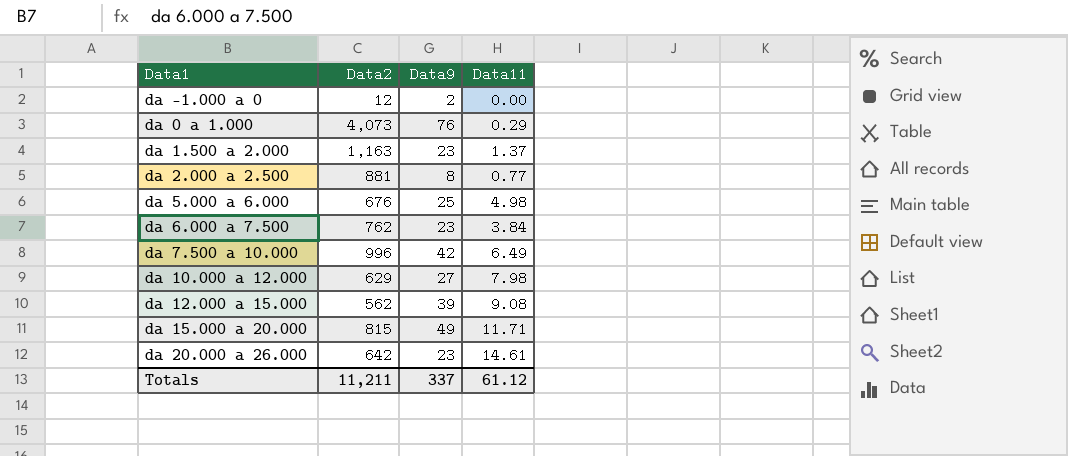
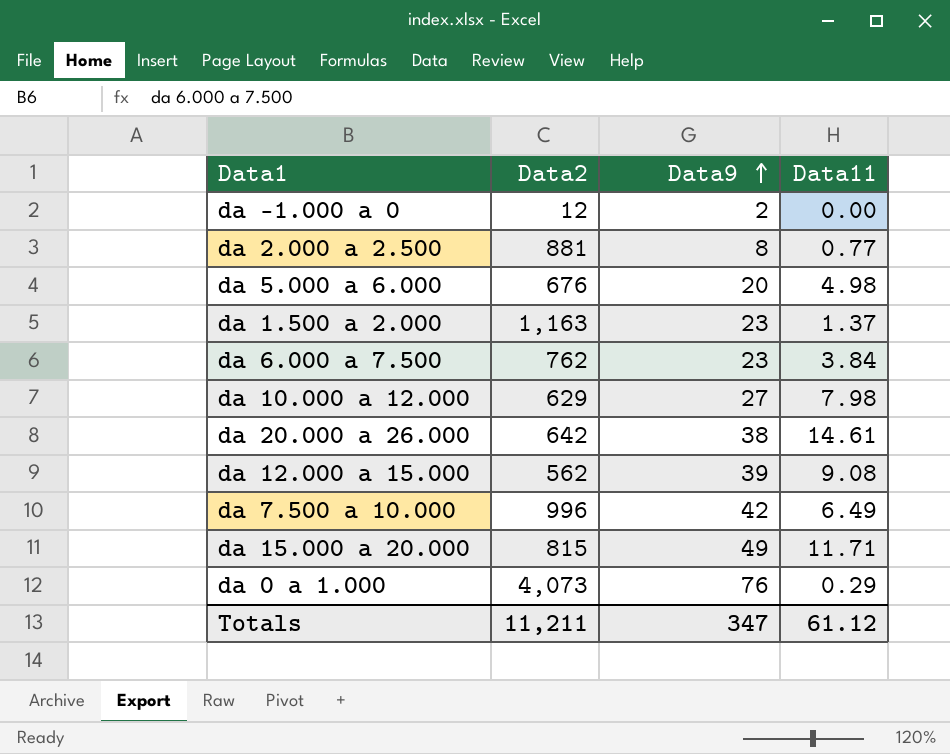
row order: none -> Data9 ascending
da 5.000 a 6.000 | Data9: 25 -> 20
da 20.000 a 26.000 | Data9: 23 -> 38
Totals | Data9: 337 -> 347

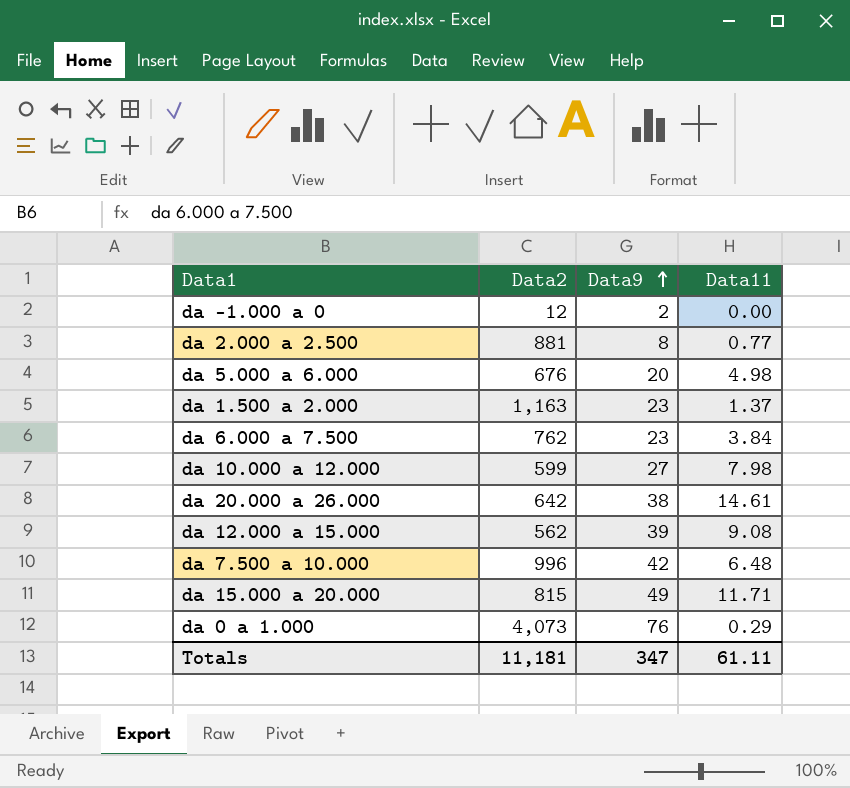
da 10.000 a 12.000 | Data2: 629 -> 599
da 7.500 a 10.000 | Data11: 6.49 -> 6.48
Totals | Data2: 11,211 -> 11,181
Totals | Data11: 61.12 -> 61.11

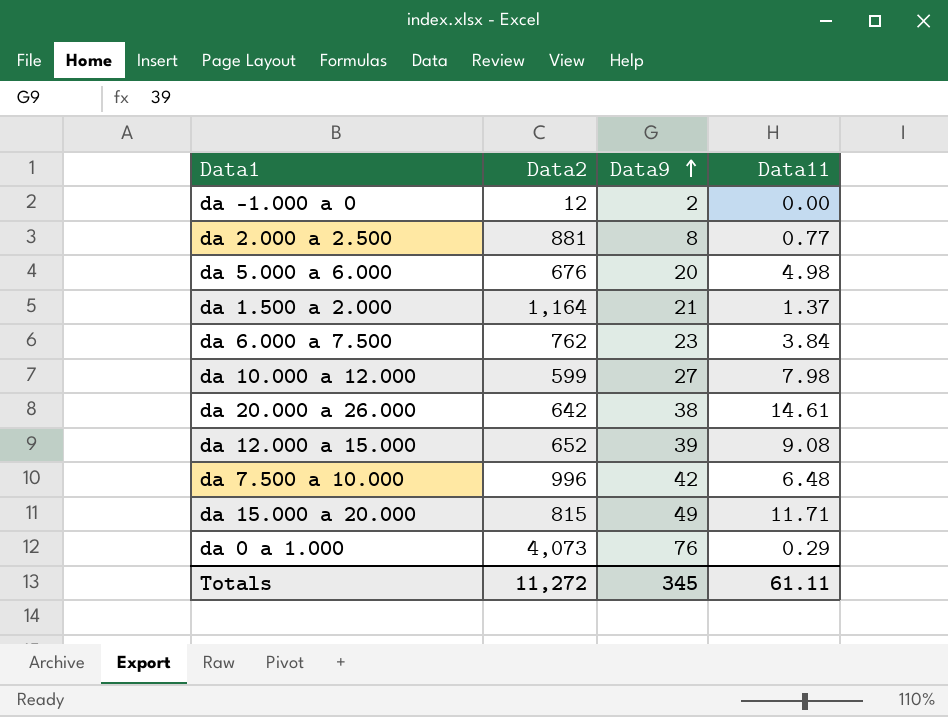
da 1.500 a 2.000 | Data2: 1,163 -> 1,164
da 1.500 a 2.000 | Data9: 23 -> 21
da 12.000 a 15.000 | Data2: 562 -> 652
Totals | Data2: 11,181 -> 11,272
Totals | Data9: 347 -> 345

